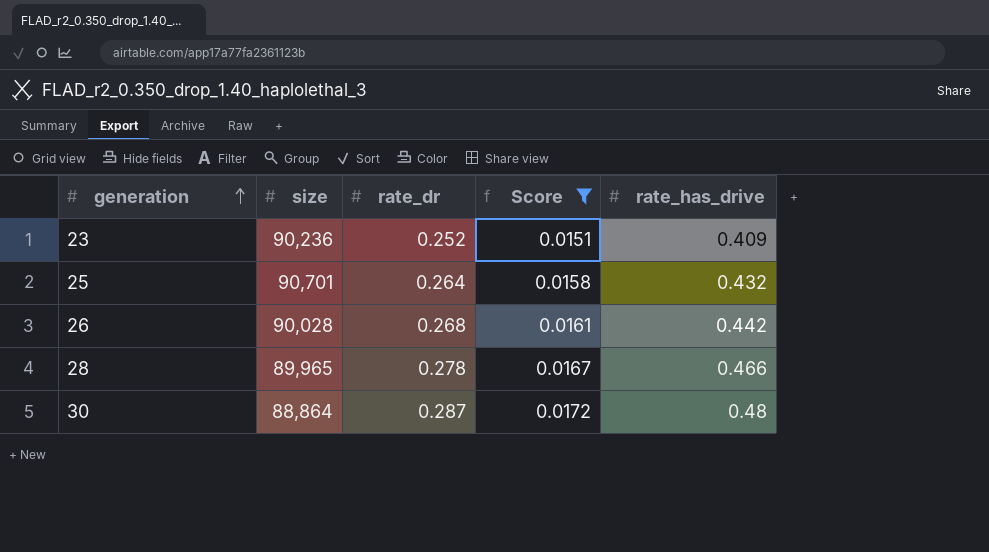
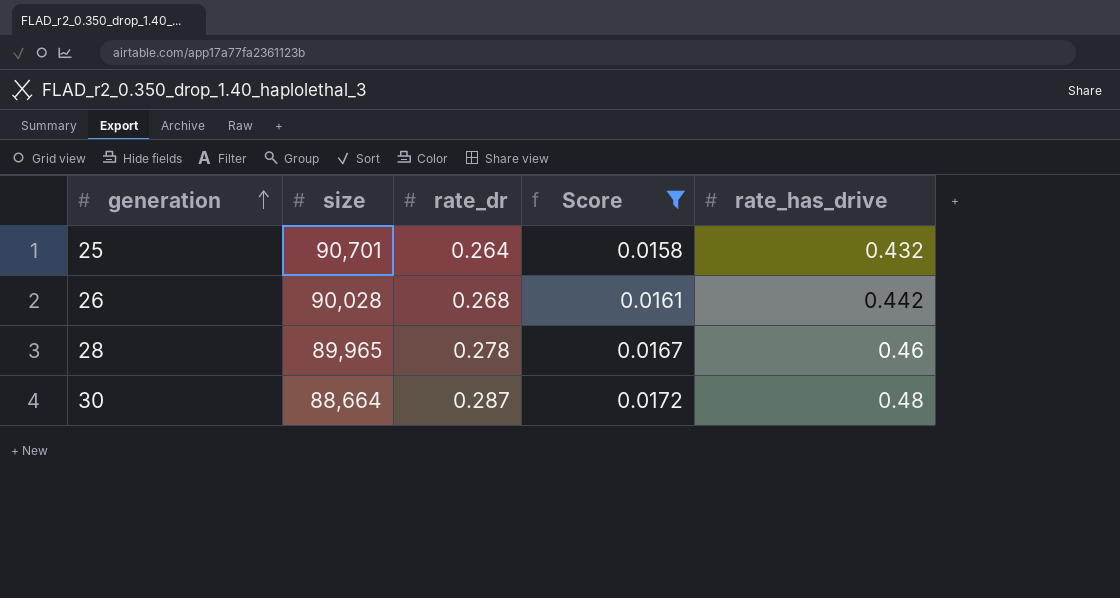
row 23: 90,236 | 0.252 | 0.0151 | 0.409 -> none
28 | rate_has_drive: 0.466 -> 0.46
30 | size: 88,864 -> 88,664

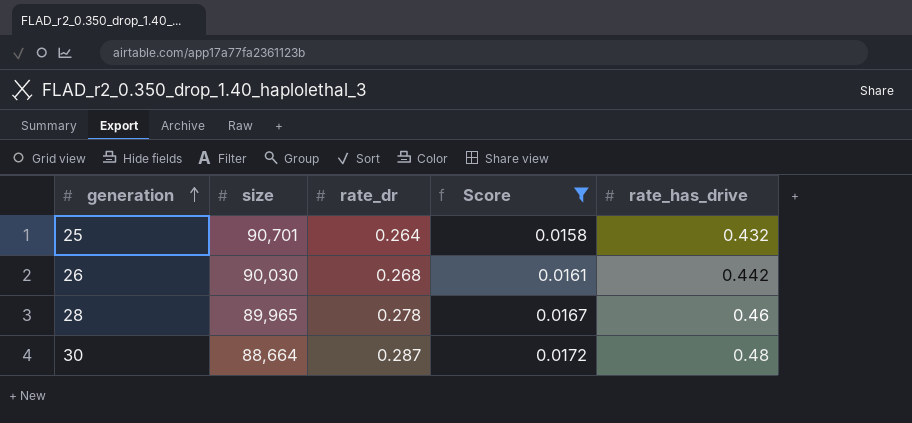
26 | size: 90,028 -> 90,030

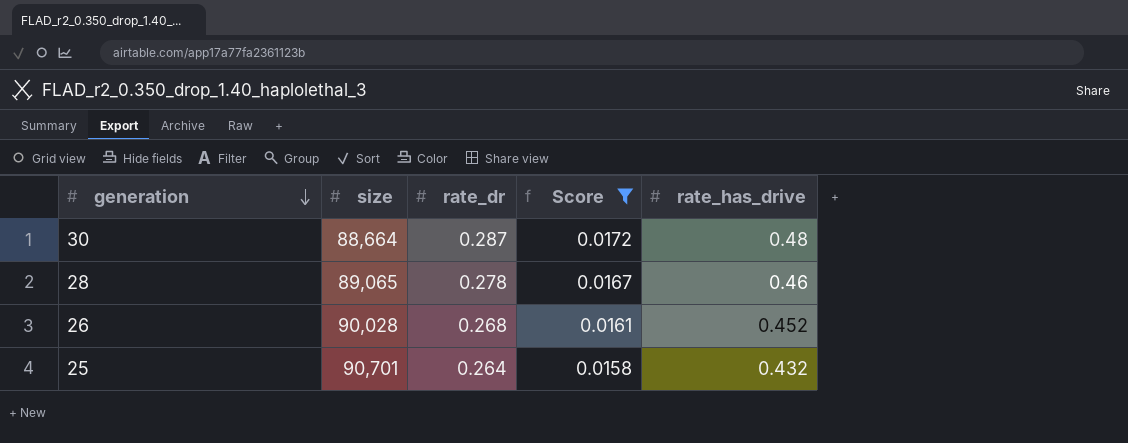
row order: generation ascending -> generation descending
28 | size: 89,965 -> 89,065
26 | size: 90,030 -> 90,028
26 | rate_has_drive: 0.442 -> 0.452

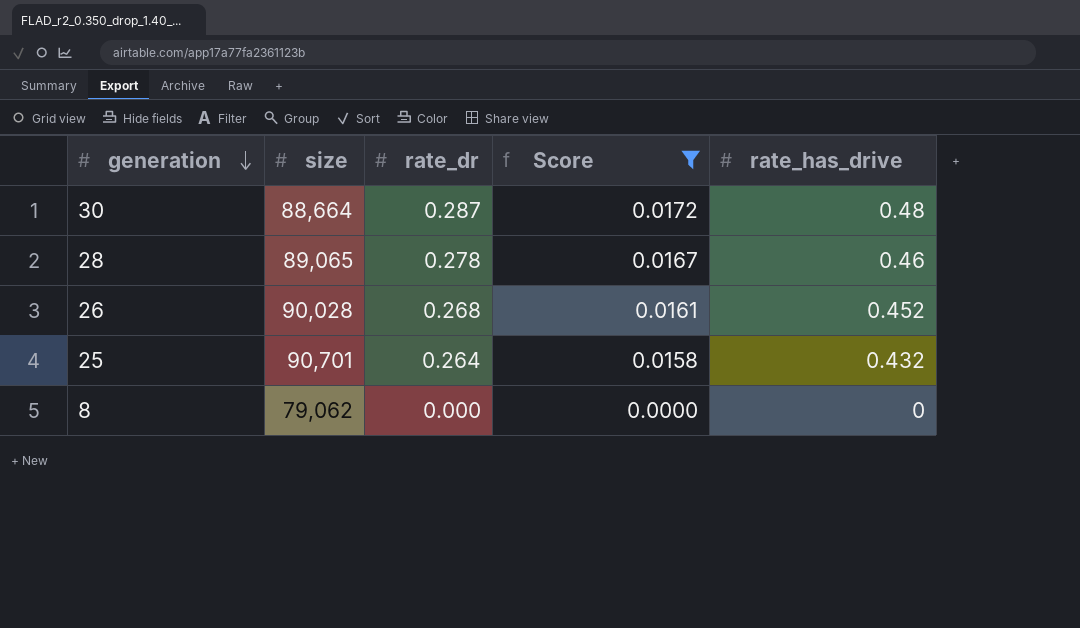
row 8: none -> 79,062 | 0.000 | 0.0000 | 0

